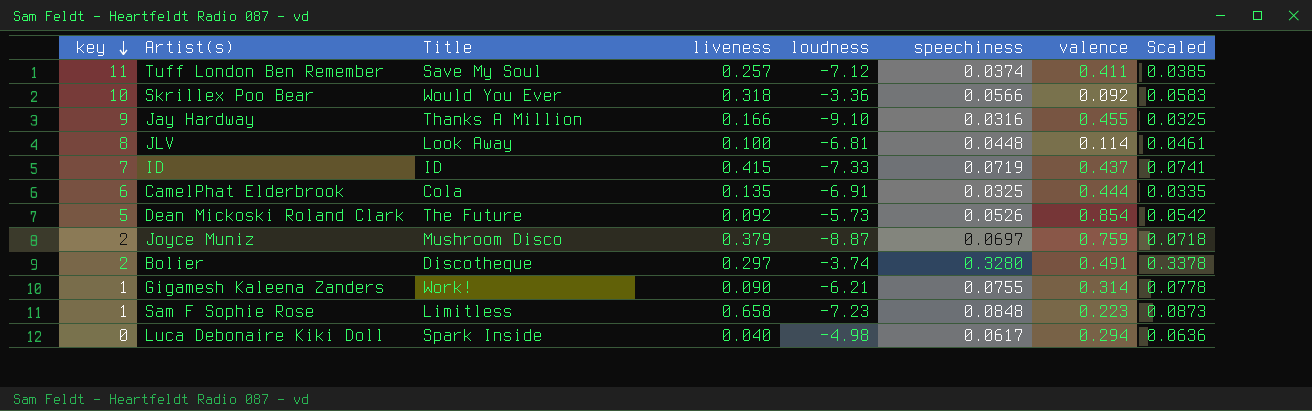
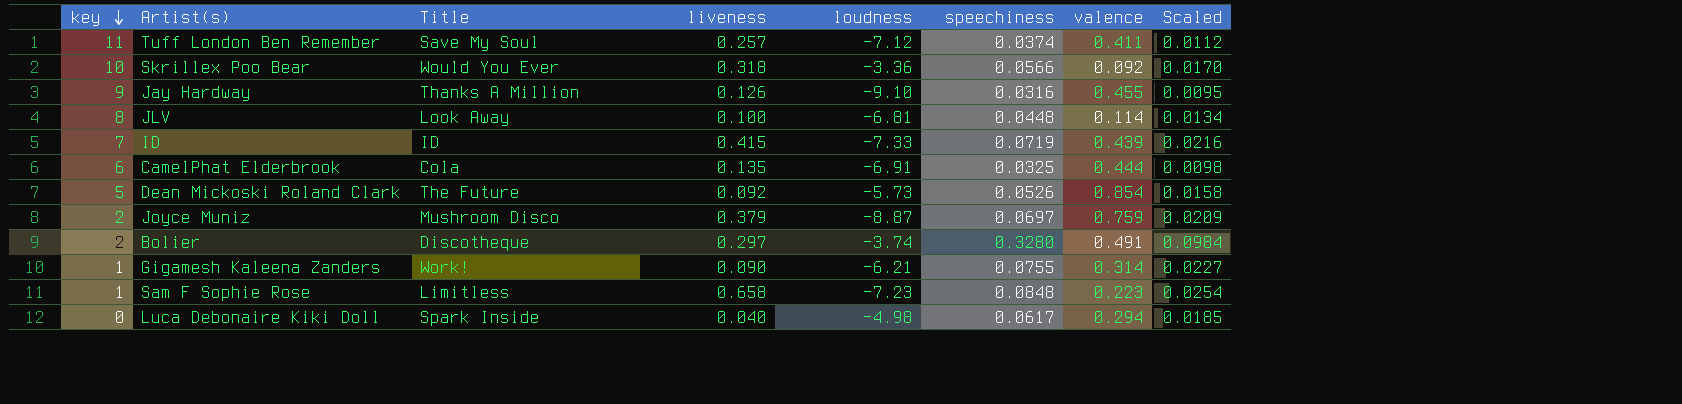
column Scaled | formula: [speechiness] * 1.03 -> [speechiness] * 0.3
Jay Hardway | liveness: 0.166 -> 0.126
ID | valence: 0.437 -> 0.439

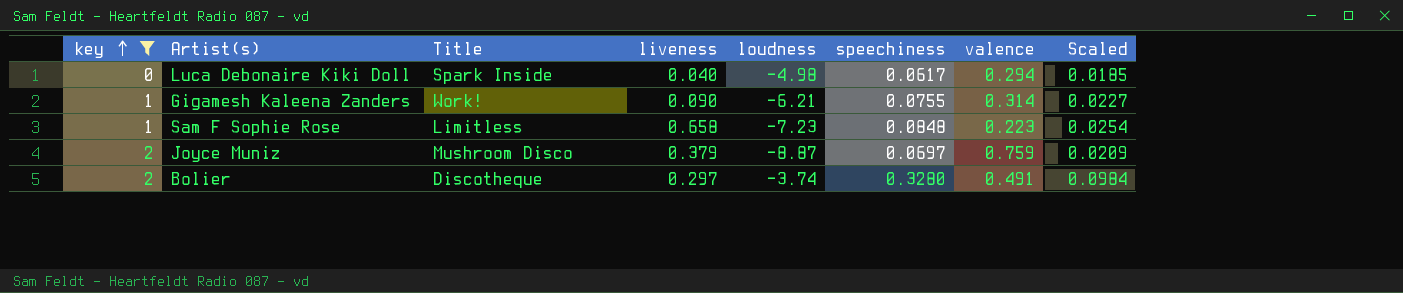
filter: none -> key <= 2
row order: key descending -> key ascending

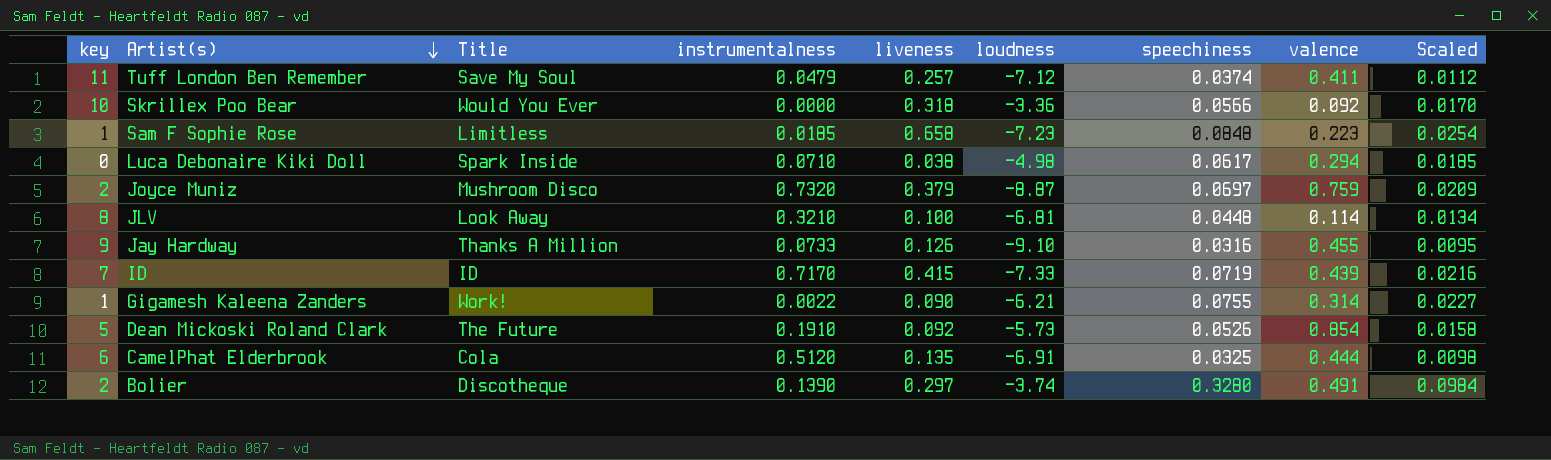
filter: key <= 2 -> none
row order: key ascending -> Artist(s) descending
column instrumentalness | position: none -> 4
Luca Debonaire Kiki Doll | liveness: 0.040 -> 0.038

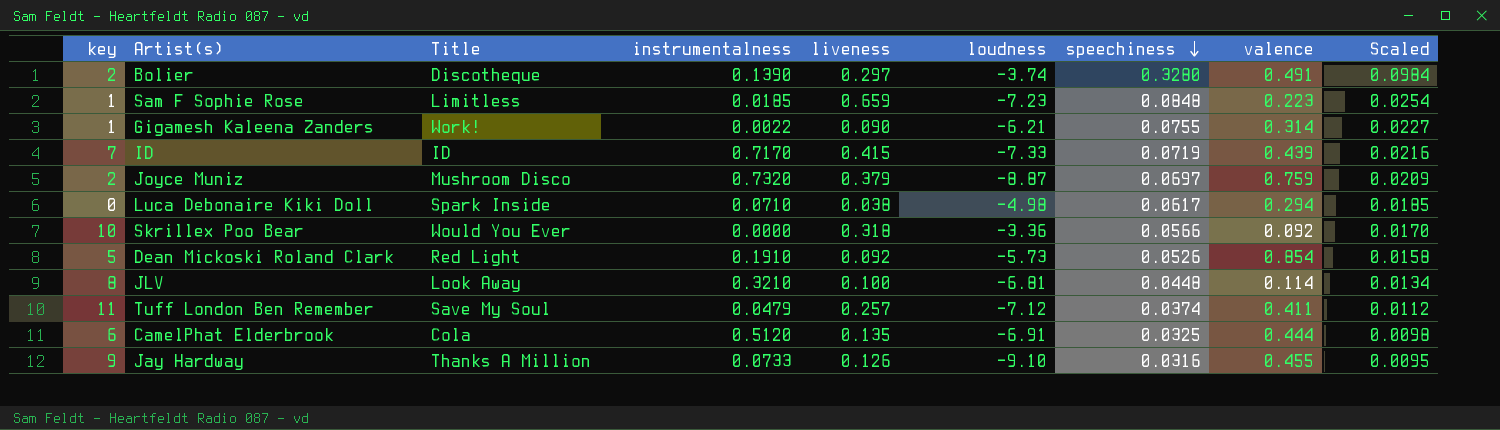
row order: Artist(s) descending -> speechiness descending
Sam F Sophie Rose | liveness: 0.658 -> 0.659
Dean Mickoski Roland Clark | Title: The Future -> Red Light

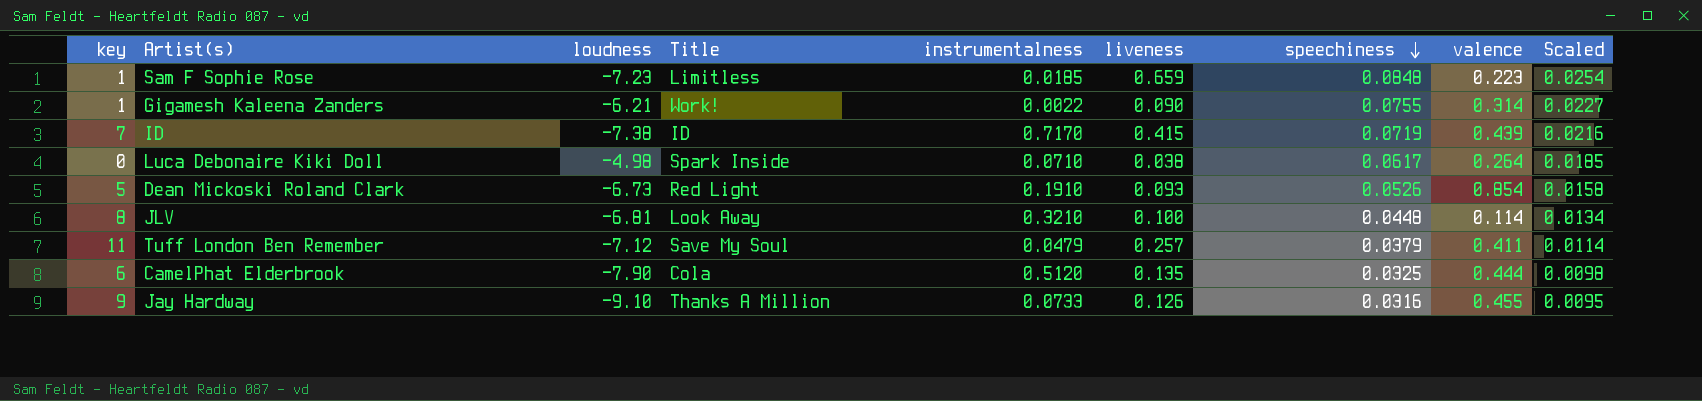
column loudness | position: 6 -> 3
row Bolier: 2 | Discotheque | 0.1390 | 0.297 | -3.74 | 0.3280 | 0.491 | 0.0984 -> none
row Joyce Muniz: 2 | Mushroom Disco | 0.7320 | 0.379 | -8.87 | 0.0697 | 0.759 | 0.0209 -> none
row Skrillex Poo Bear: 10 | Would You Ever | 0.0000 | 0.318 | -3.36 | 0.0566 | 0.092 | 0.0170 -> none
ID | loudness: -7.33 -> -7.38
Luca Debonaire Kiki Doll | valence: 0.294 -> 0.264
Dean Mickoski Roland Clark | loudness: -5.73 -> -6.73
Dean Mickoski Roland Clark | liveness: 0.092 -> 0.093
Tuff London Ben Remember | speechiness: 0.0374 -> 0.0379
Tuff London Ben Remember | Scaled: 0.0112 -> 0.0114
CamelPhat Elderbrook | loudness: -6.91 -> -7.90

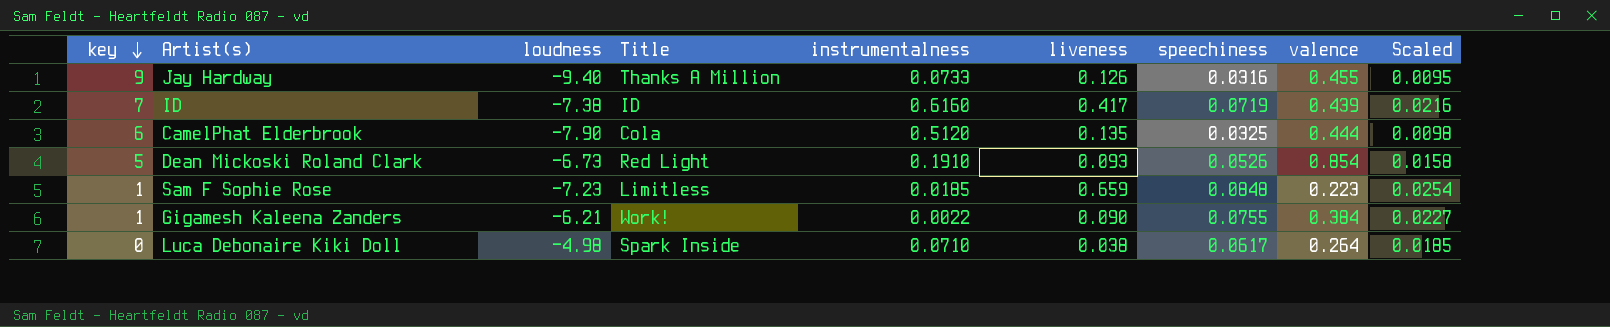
row order: speechiness descending -> key descending
row JLV: 8 | -6.81 | Look Away | 0.3210 | 0.100 | 0.0448 | 0.114 | 0.0134 -> none
row Tuff London Ben Remember: 11 | -7.12 | Save My Soul | 0.0479 | 0.257 | 0.0379 | 0.411 | 0.0114 -> none
Jay Hardway | loudness: -9.10 -> -9.40
ID | instrumentalness: 0.7170 -> 0.6160
ID | liveness: 0.415 -> 0.417
Gigamesh Kaleena Zanders | valence: 0.314 -> 0.384

